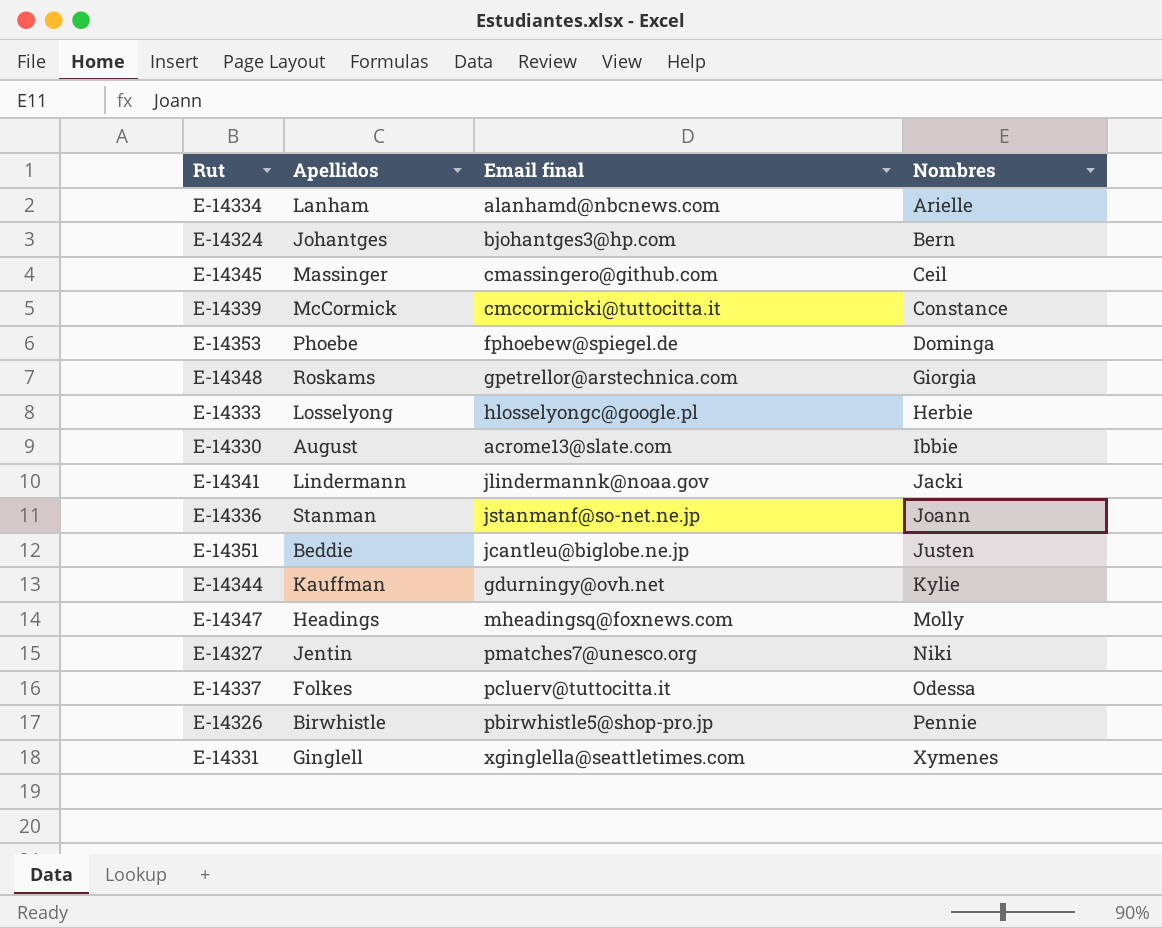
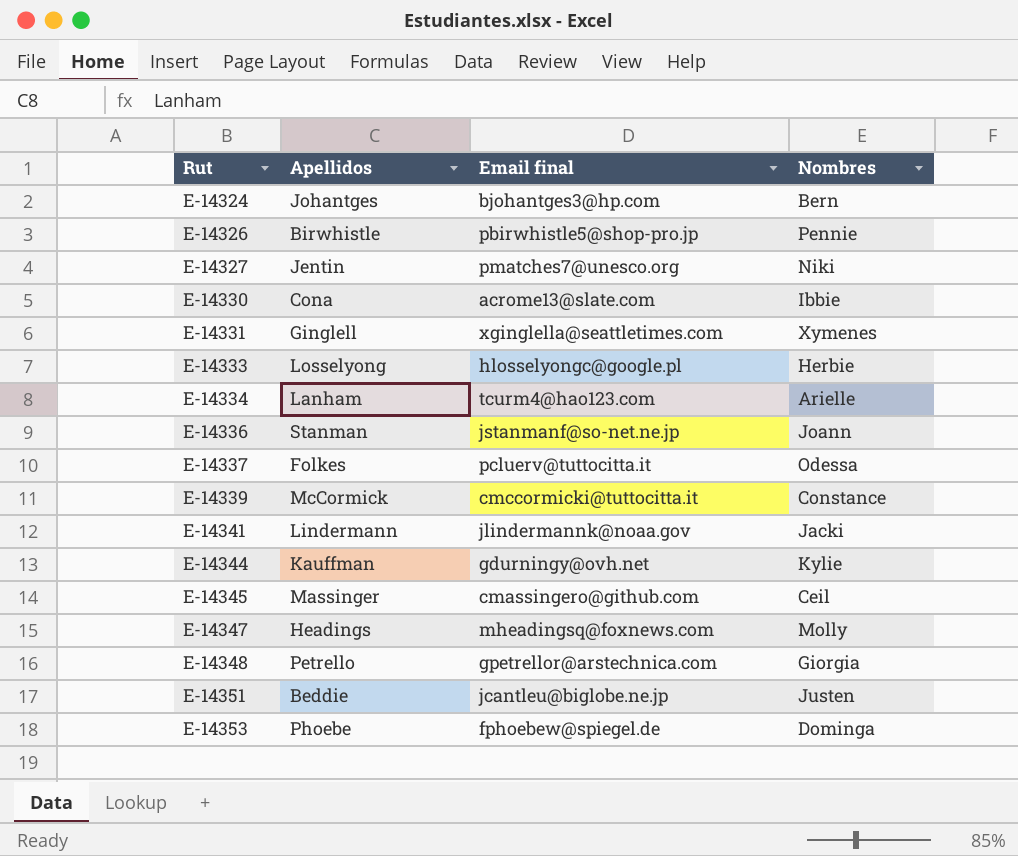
row order: Nombres ascending -> Rut ascending
E-14330 | Apellidos: August -> Cona
E-14334 | Email final: alanhamd@nbcnews.com -> tcurm4@hao123.com
E-14348 | Apellidos: Roskams -> Petrello

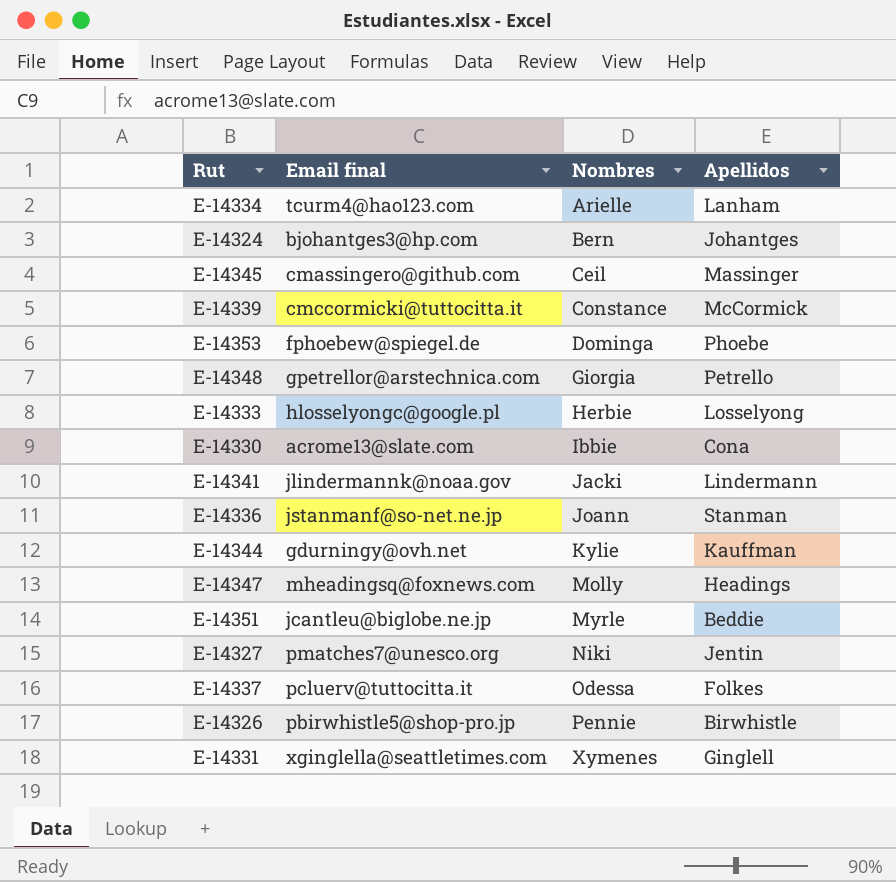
row order: Rut ascending -> Nombres ascending
column Apellidos | position: 2 -> 4
E-14351 | Nombres: Justen -> Myrle

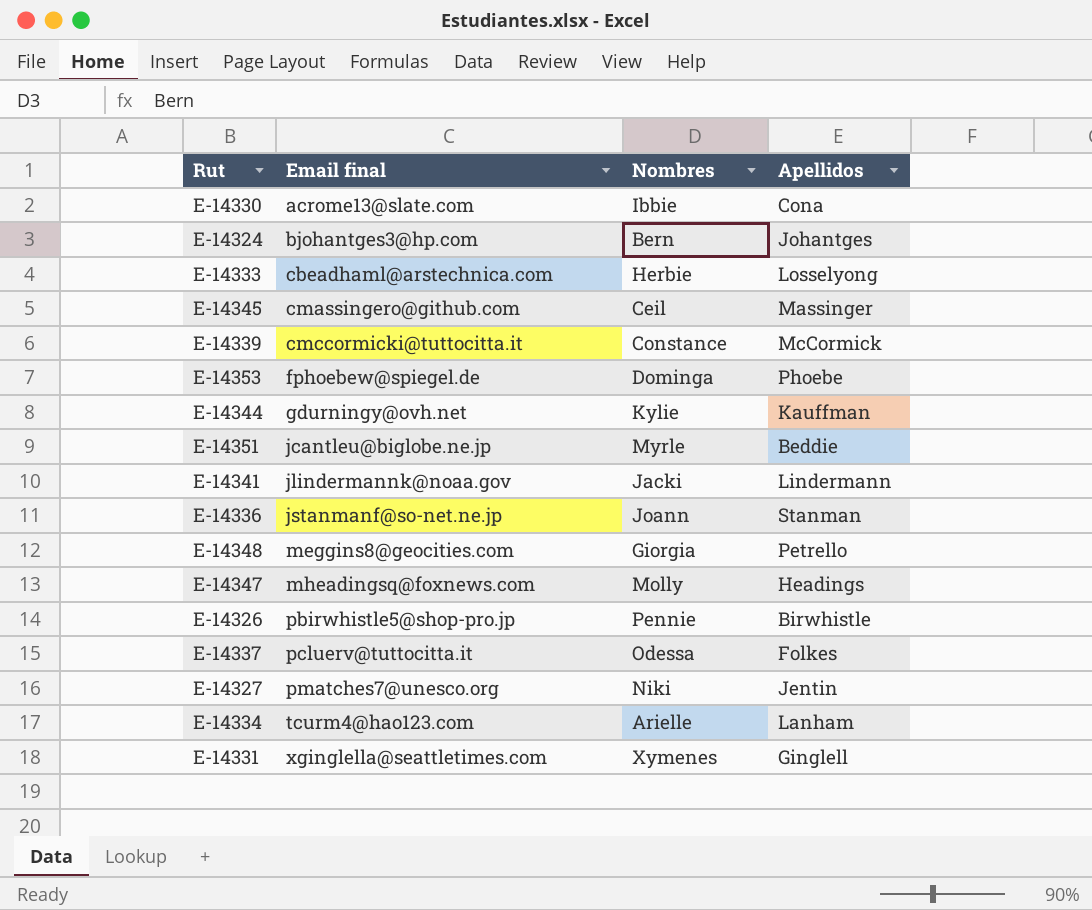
row order: Nombres ascending -> Email final ascending
E-14333 | Email final: hlosselyongc@google.pl -> cbeadhaml@arstechnica.com
E-14348 | Email final: gpetrellor@arstechnica.com -> meggins8@geocities.com

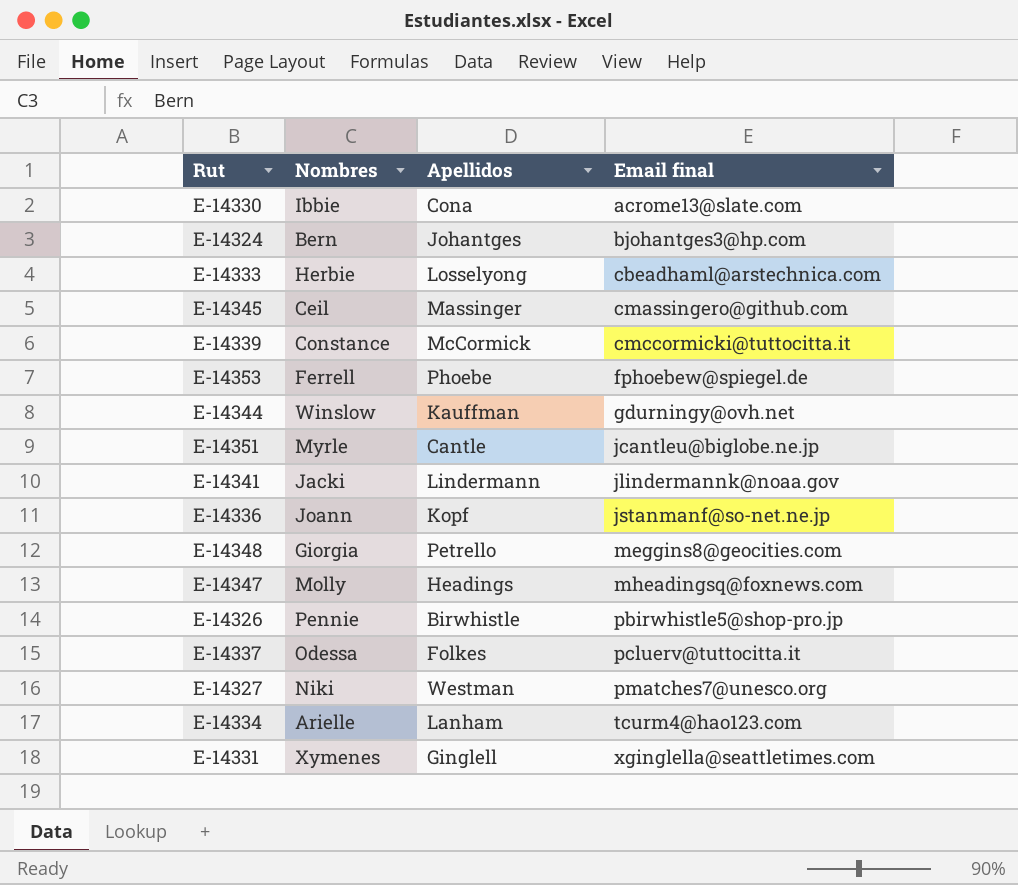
column Email final | position: 2 -> 4
E-14353 | Nombres: Dominga -> Ferrell
E-14344 | Nombres: Kylie -> Winslow
E-14351 | Apellidos: Beddie -> Cantle
E-14336 | Apellidos: Stanman -> Kopf
E-14327 | Apellidos: Jentin -> Westman

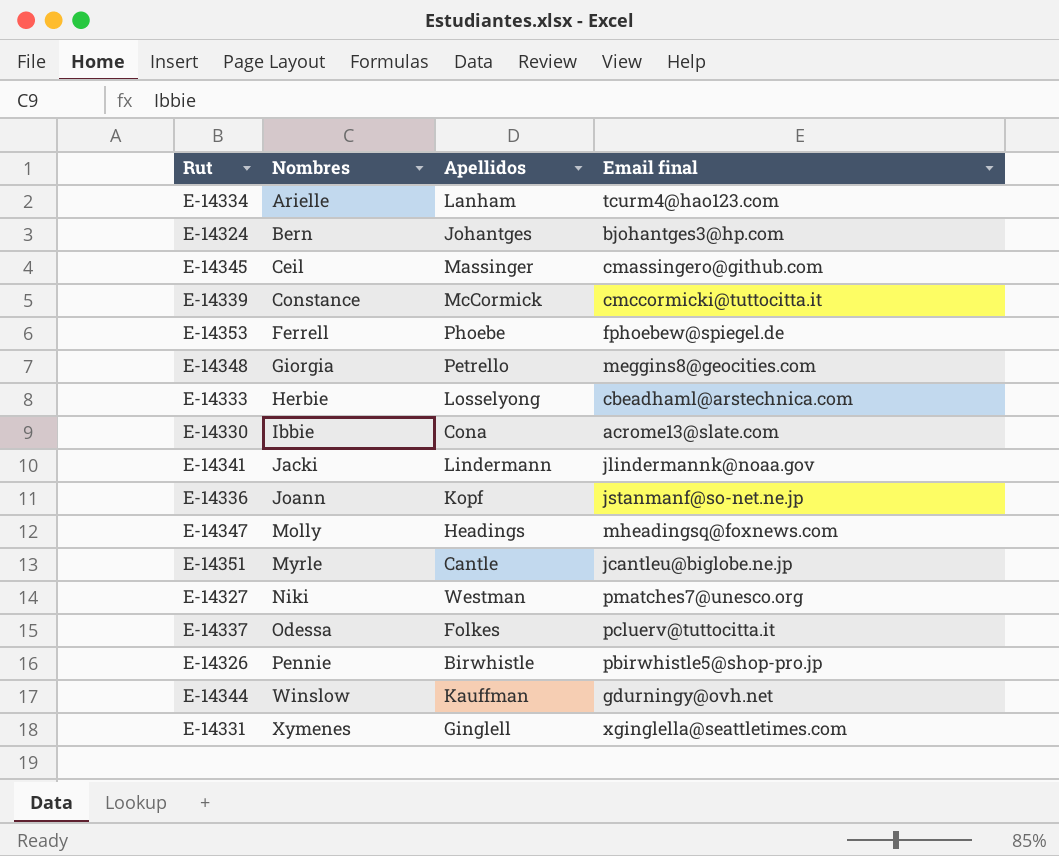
row order: Email final ascending -> Nombres ascending

